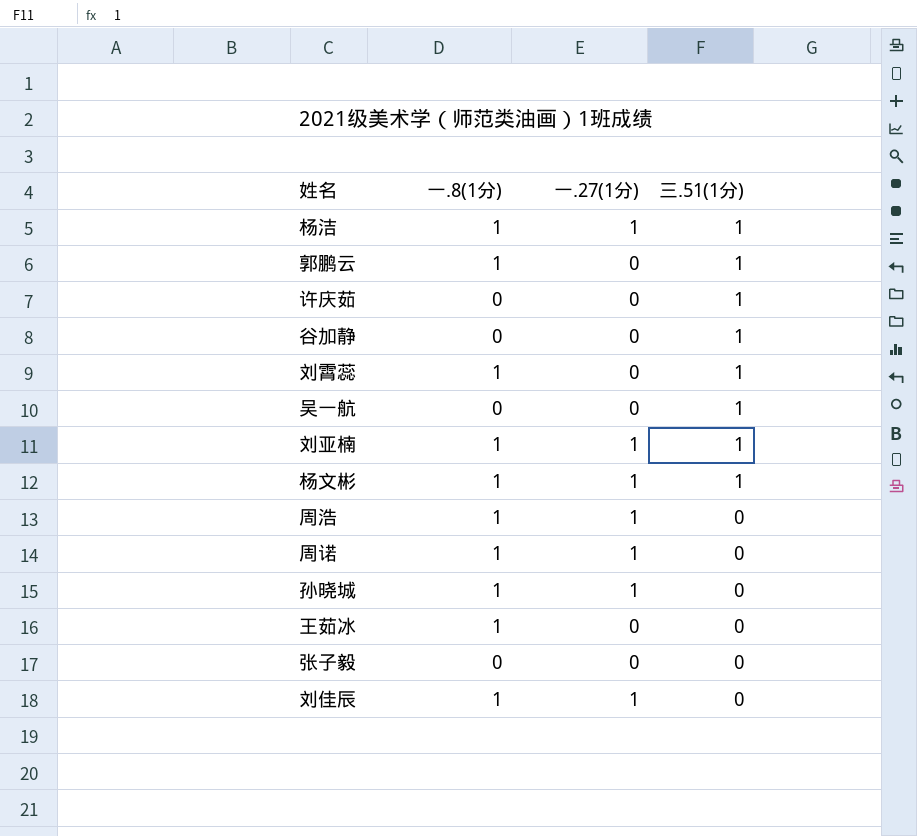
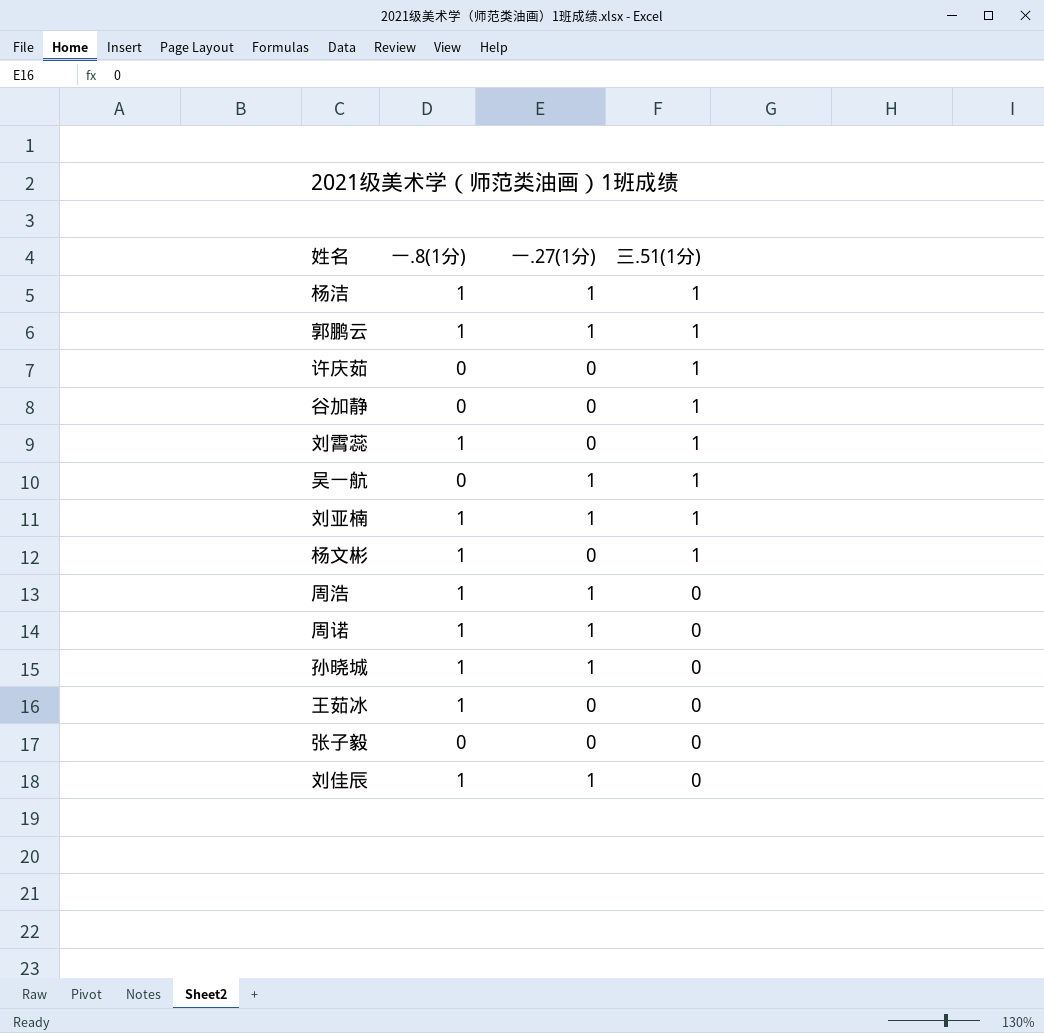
郭鹏云 | 一.27(1分): 0 -> 1
吴一航 | 一.27(1分): 0 -> 1
杨文彬 | 一.27(1分): 1 -> 0

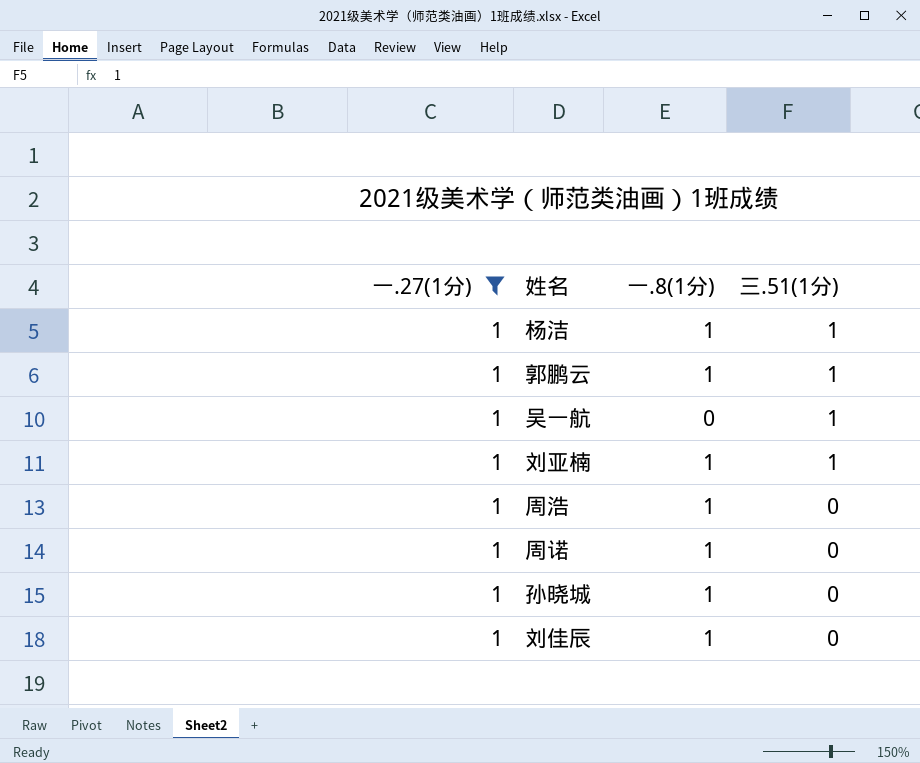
filter: none -> 一.27(1分) = 1
column 一.27(1分) | position: 3 -> 1

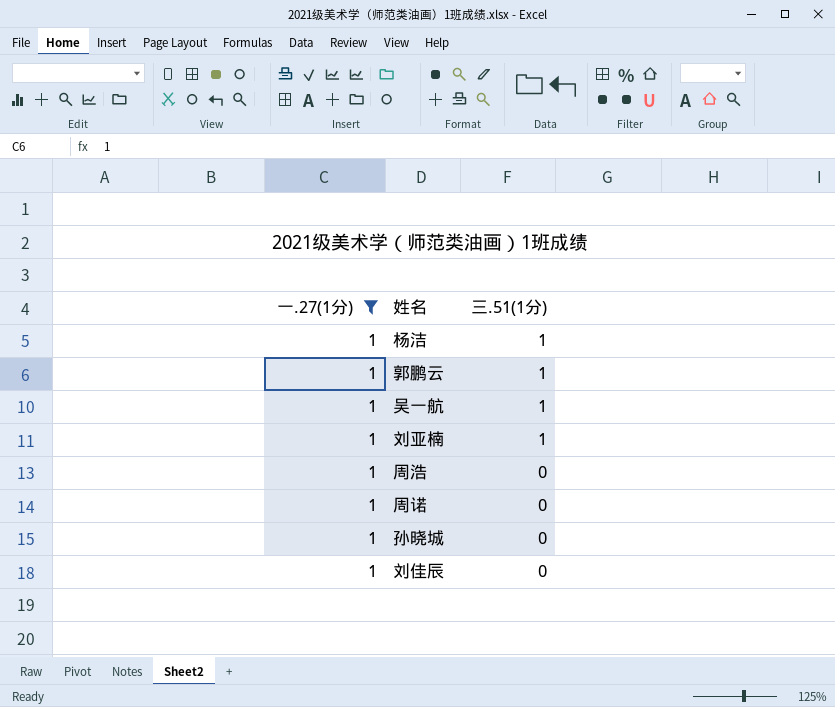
column 一.8(1分) | position: 3 -> none

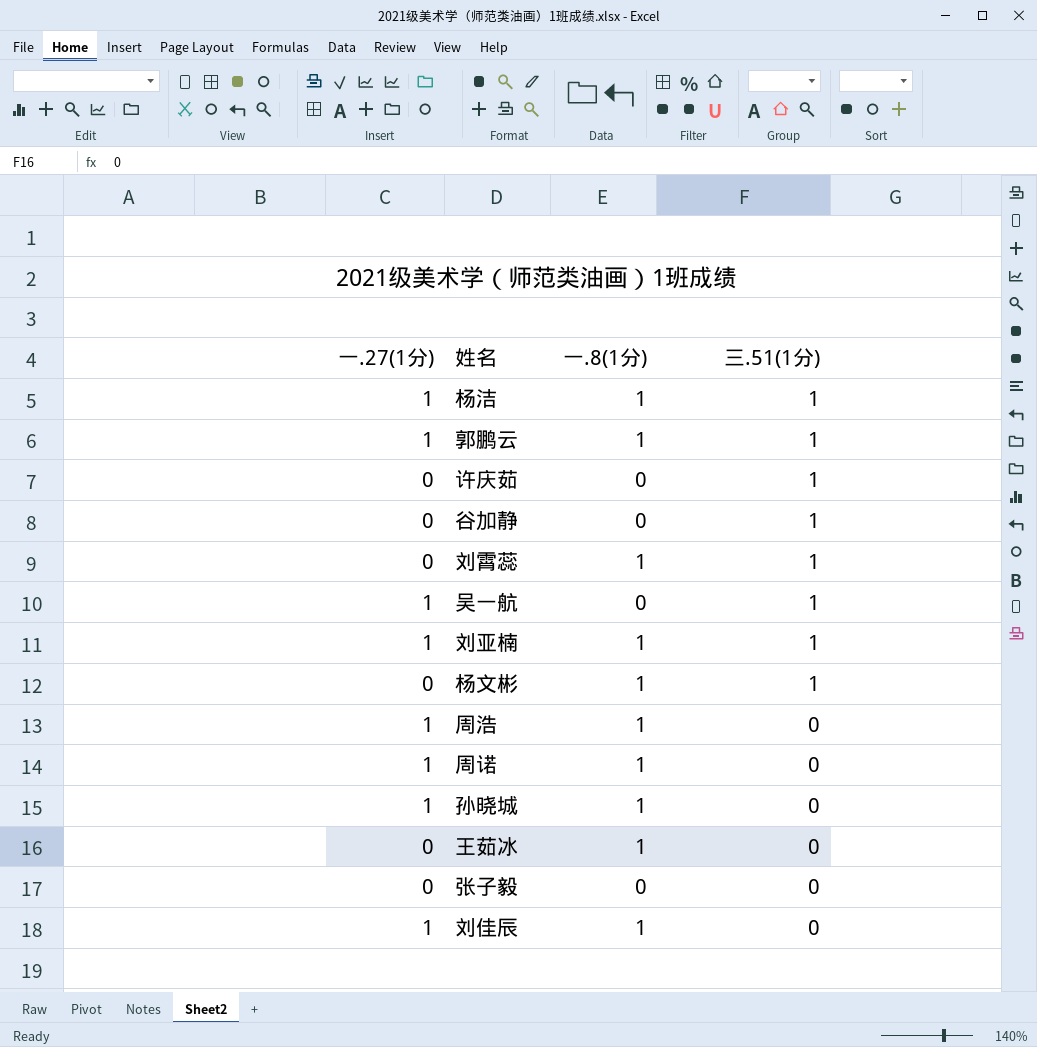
filter: 一.27(1分) = 1 -> none
column 一.8(1分) | position: none -> 3

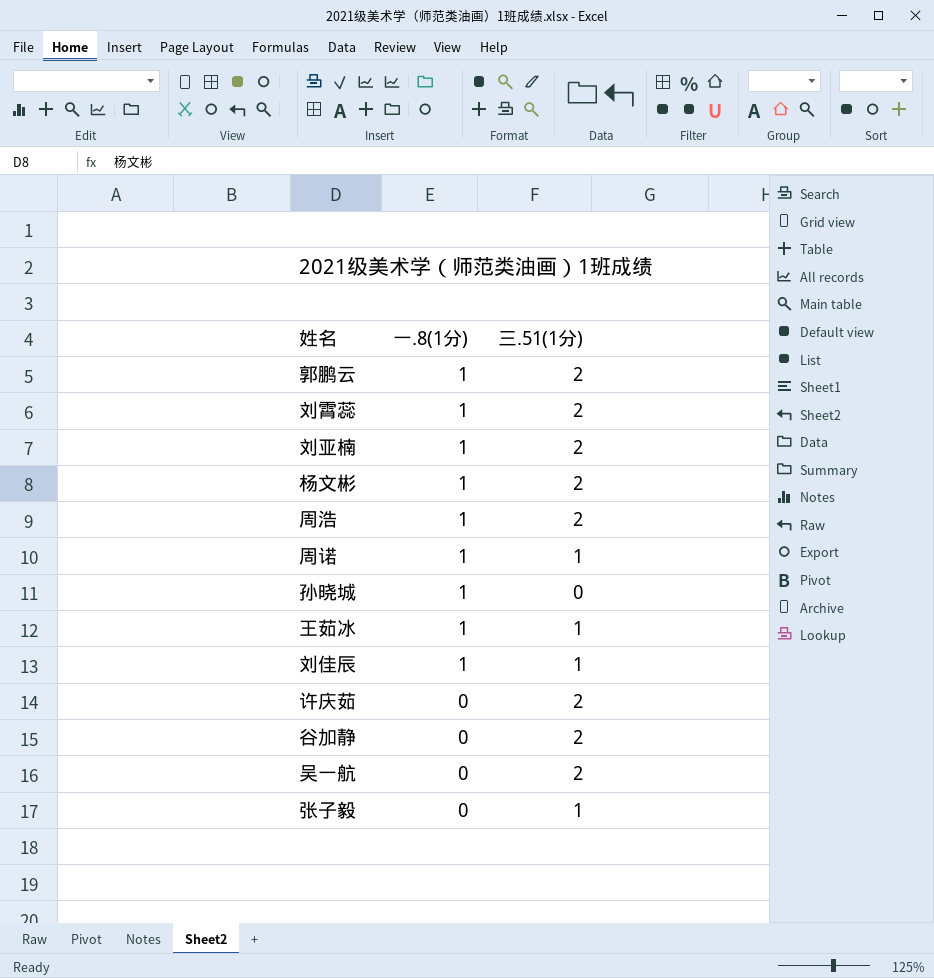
row order: 三.51(1分) descending -> 一.8(1分) descending
column 一.27(1分) | position: 1 -> none
row 杨洁: 1 | 1 | 1 -> none
郭鹏云 | 三.51(1分): 1 -> 2
刘霄蕊 | 三.51(1分): 1 -> 2
刘亚楠 | 三.51(1分): 1 -> 2
杨文彬 | 三.51(1分): 1 -> 2
周浩 | 三.51(1分): 0 -> 2
周诺 | 三.51(1分): 0 -> 1
王茹冰 | 三.51(1分): 0 -> 1
刘佳辰 | 三.51(1分): 0 -> 1
许庆茹 | 三.51(1分): 1 -> 2
谷加静 | 三.51(1分): 1 -> 2
吴一航 | 三.51(1分): 1 -> 2
张子毅 | 三.51(1分): 0 -> 1

